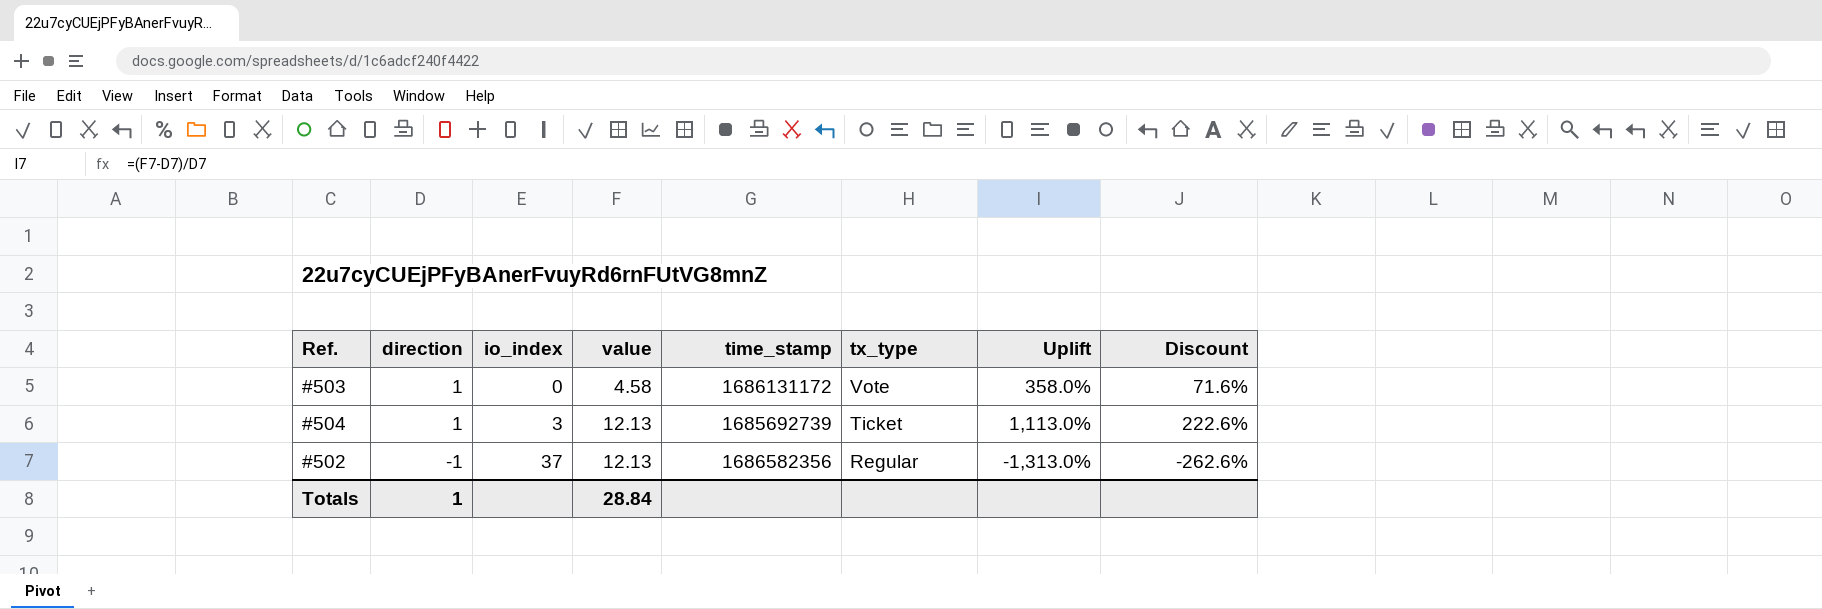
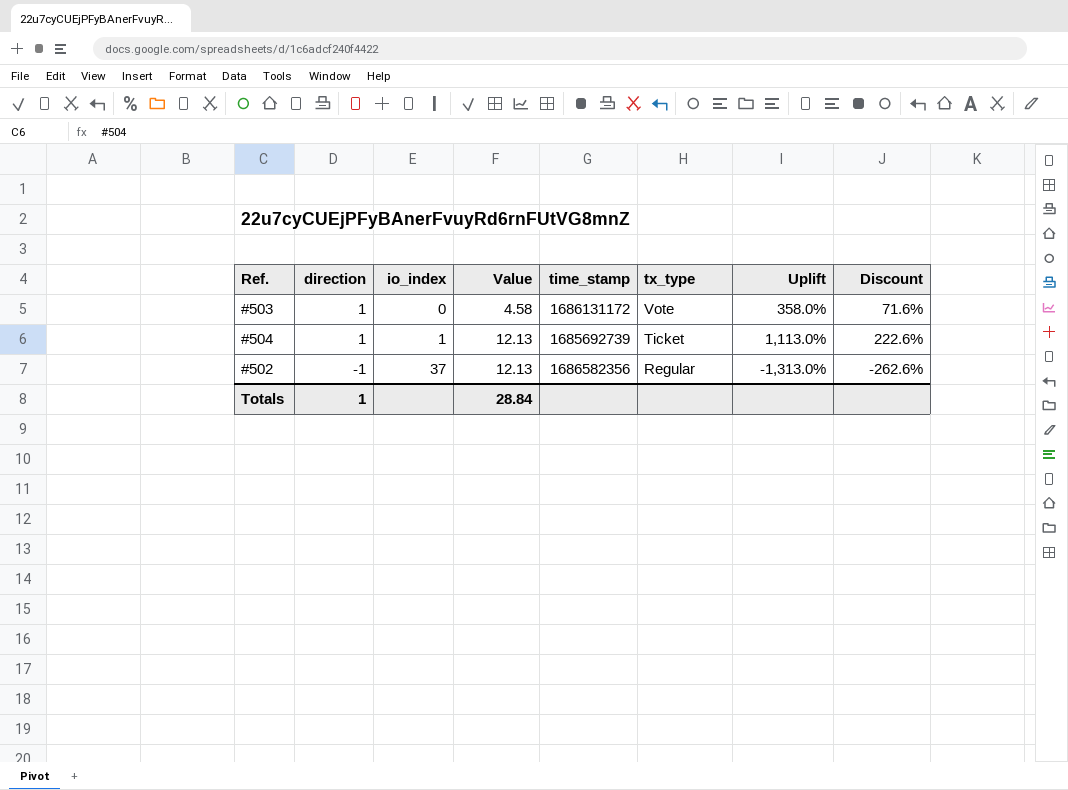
column name: value -> Value
#504 | io_index: 3 -> 1

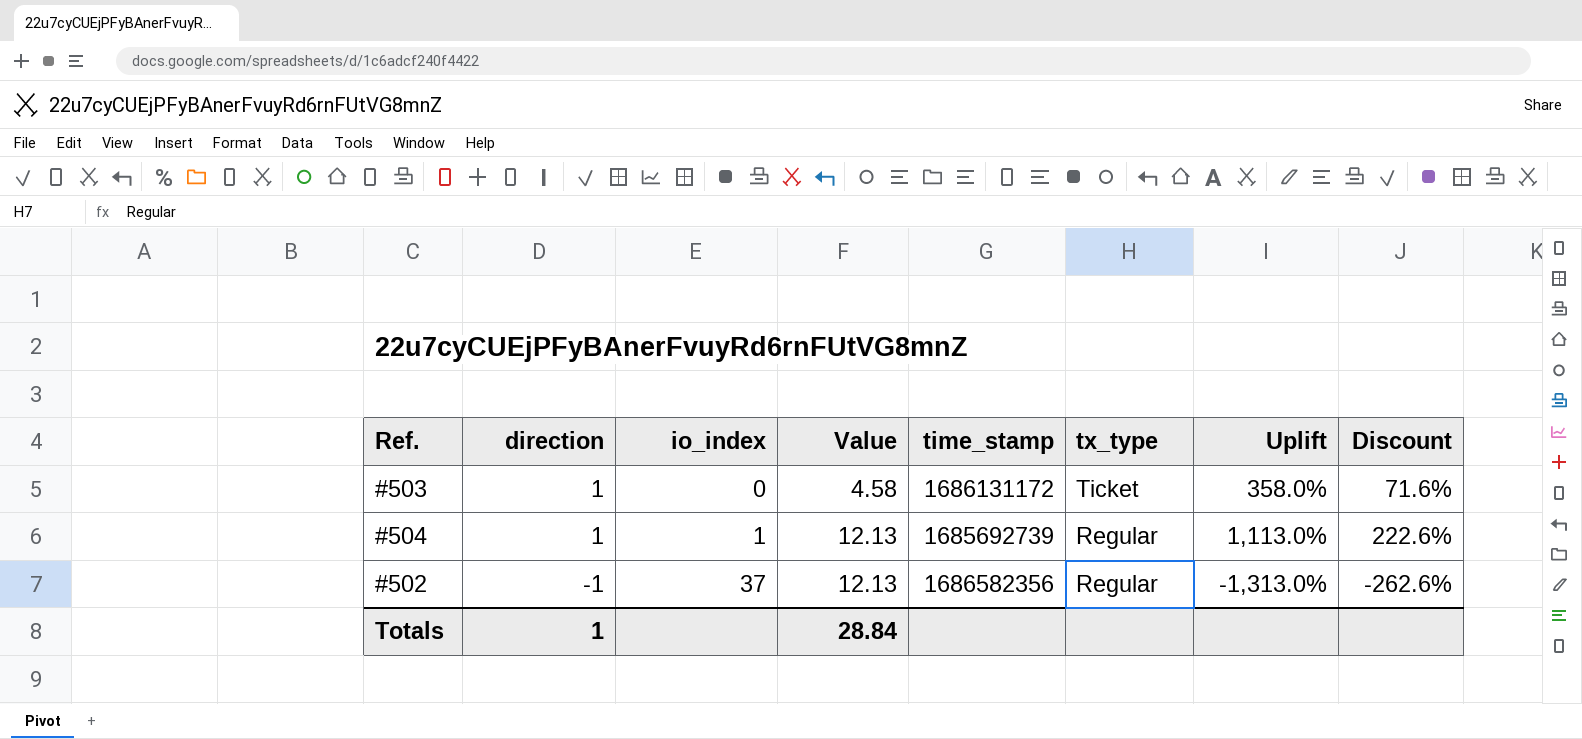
#503 | tx_type: Vote -> Ticket
#504 | tx_type: Ticket -> Regular

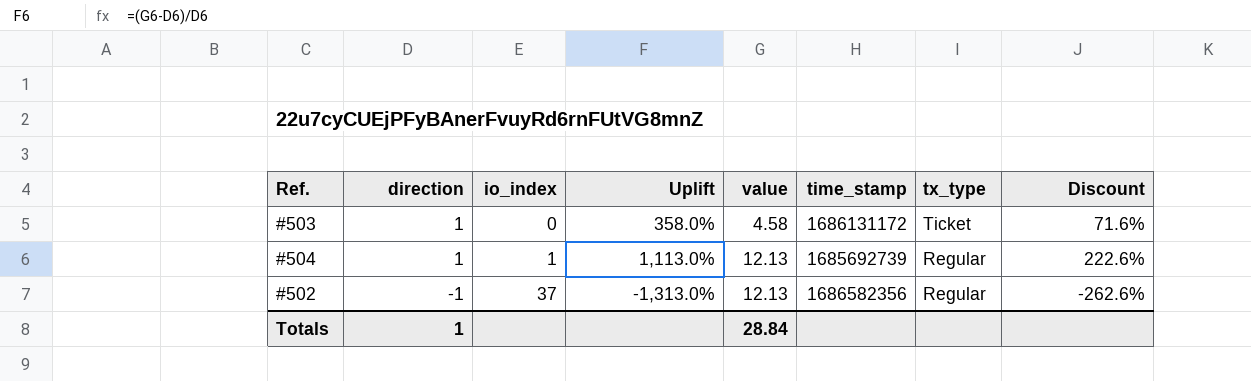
column Uplift | position: 7 -> 4
column name: Value -> value

